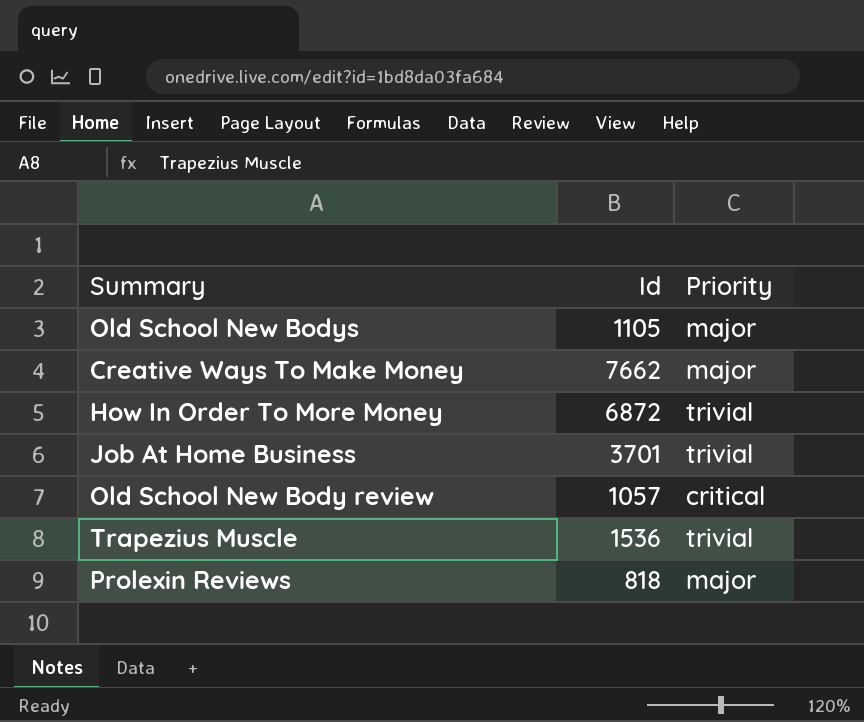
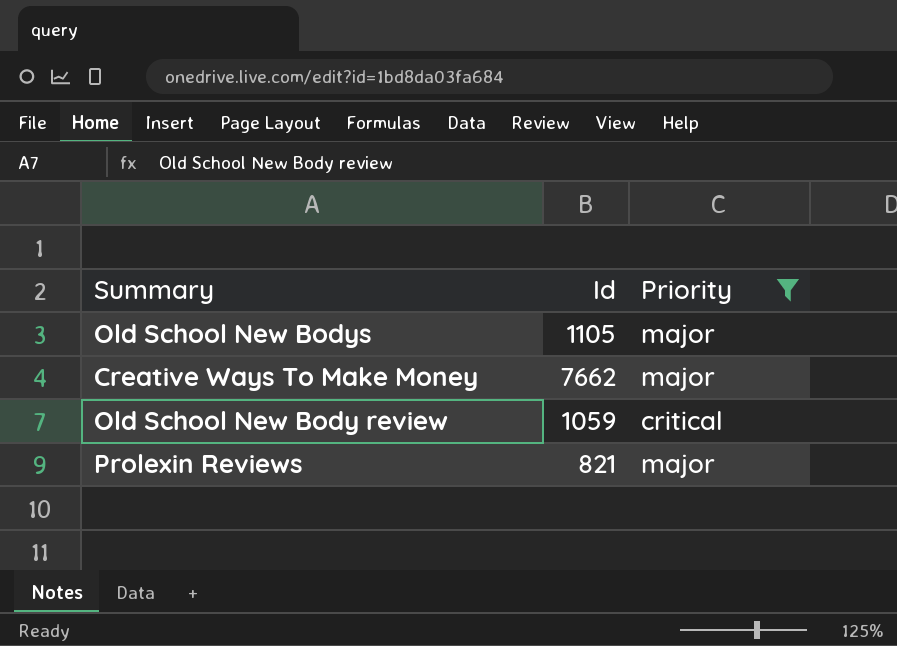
filter: none -> Priority != trivial
Old School New Body review | Id: 1057 -> 1059
Prolexin Reviews | Id: 818 -> 821

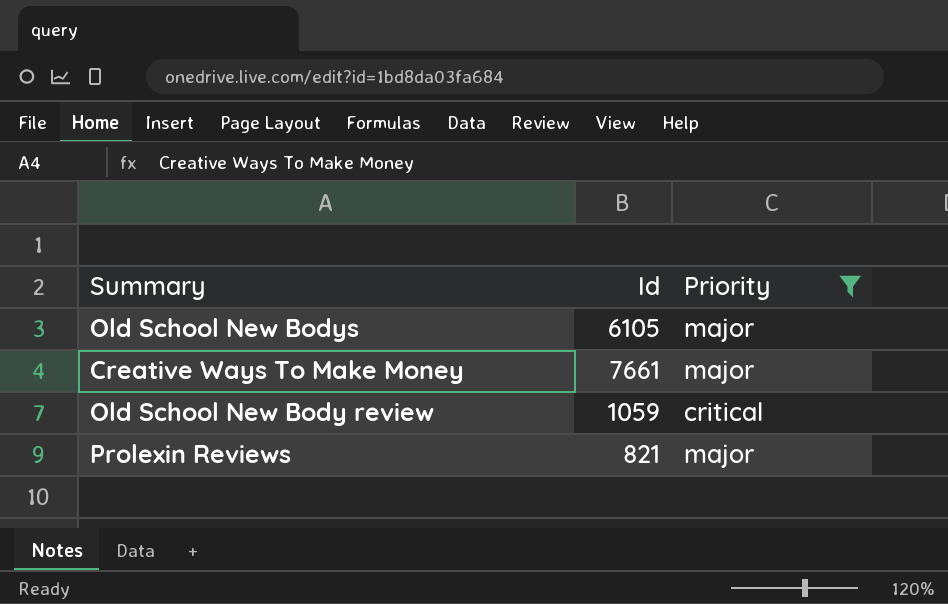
Old School New Bodys | Id: 1105 -> 6105
Creative Ways To Make Money | Id: 7662 -> 7661

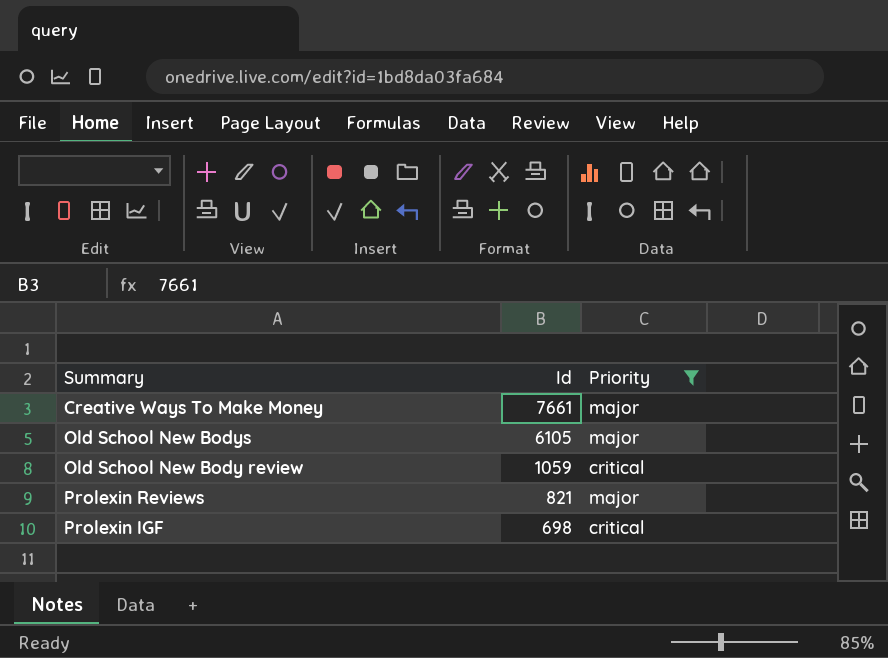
row order: none -> Id descending
row Prolexin IGF: none -> 698 | critical

